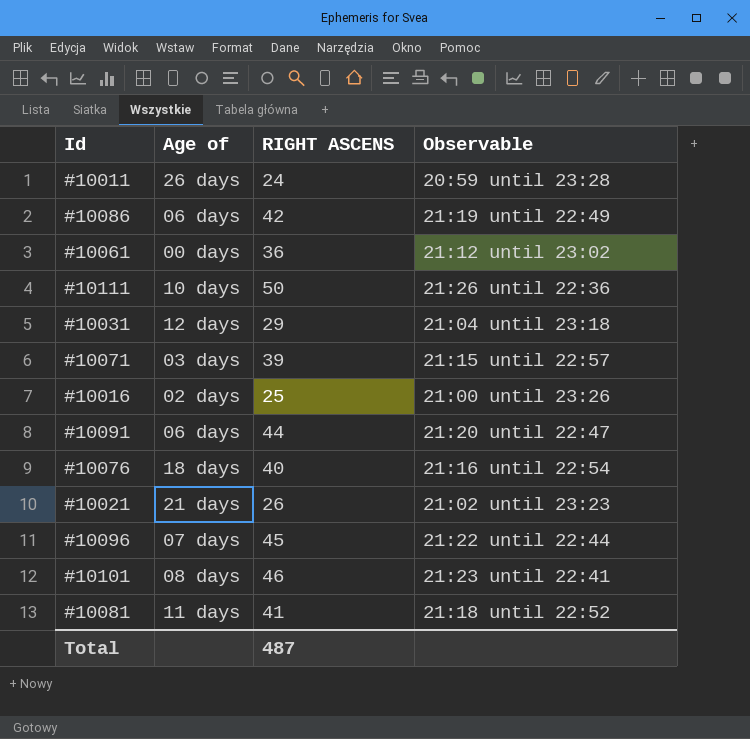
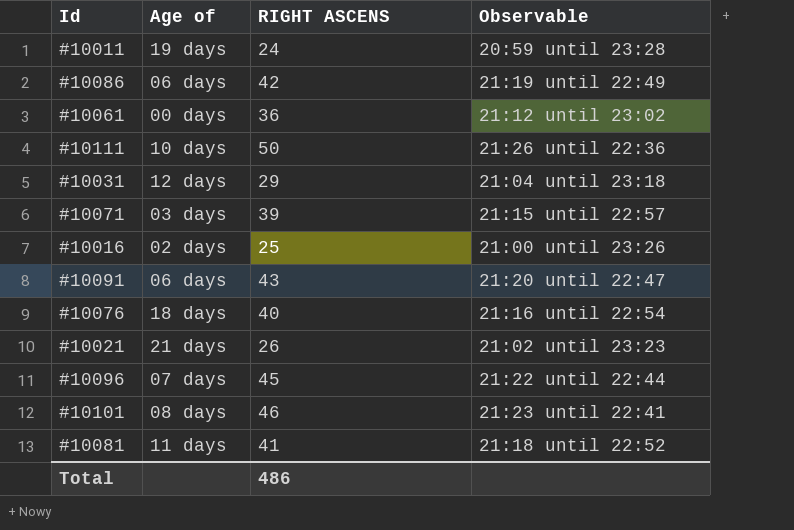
#10011 | Age of: 26 days -> 19 days
#10091 | RIGHT ASCENS: 44 -> 43
Total | RIGHT ASCENS: 487 -> 486

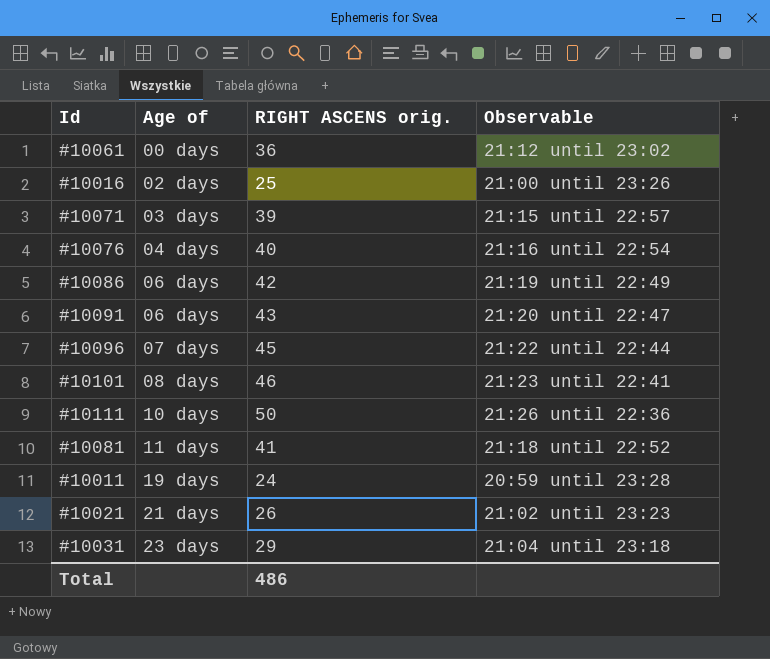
row order: none -> Age of ascending
column name: RIGHT ASCENS -> RIGHT ASCENS orig.
#10076 | Age of: 18 days -> 04 days
#10031 | Age of: 12 days -> 23 days

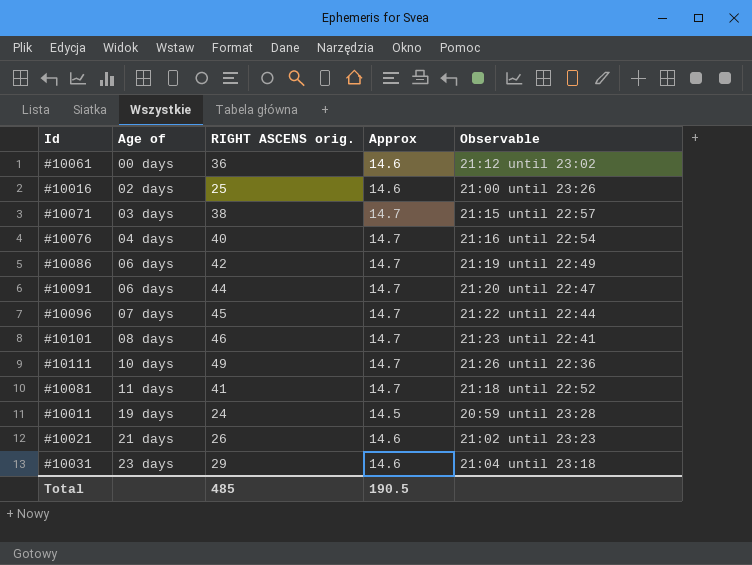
column Approx | position: none -> 4
#10071 | RIGHT ASCENS orig.: 39 -> 38
#10091 | RIGHT ASCENS orig.: 43 -> 44
#10111 | RIGHT ASCENS orig.: 50 -> 49
Total | RIGHT ASCENS orig.: 486 -> 485

